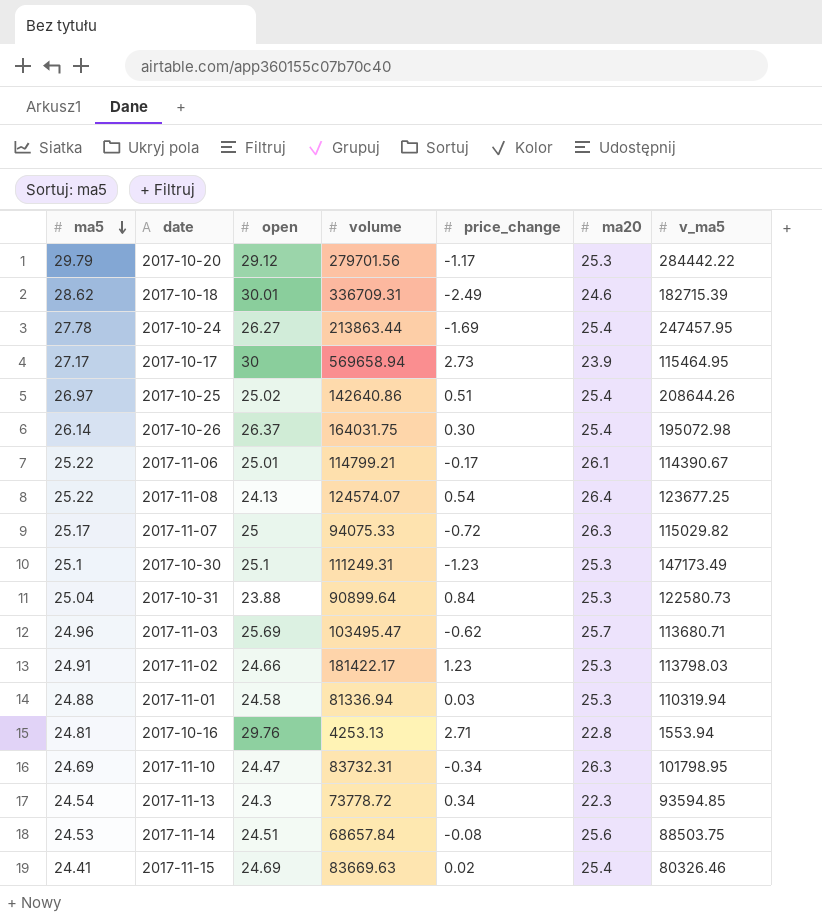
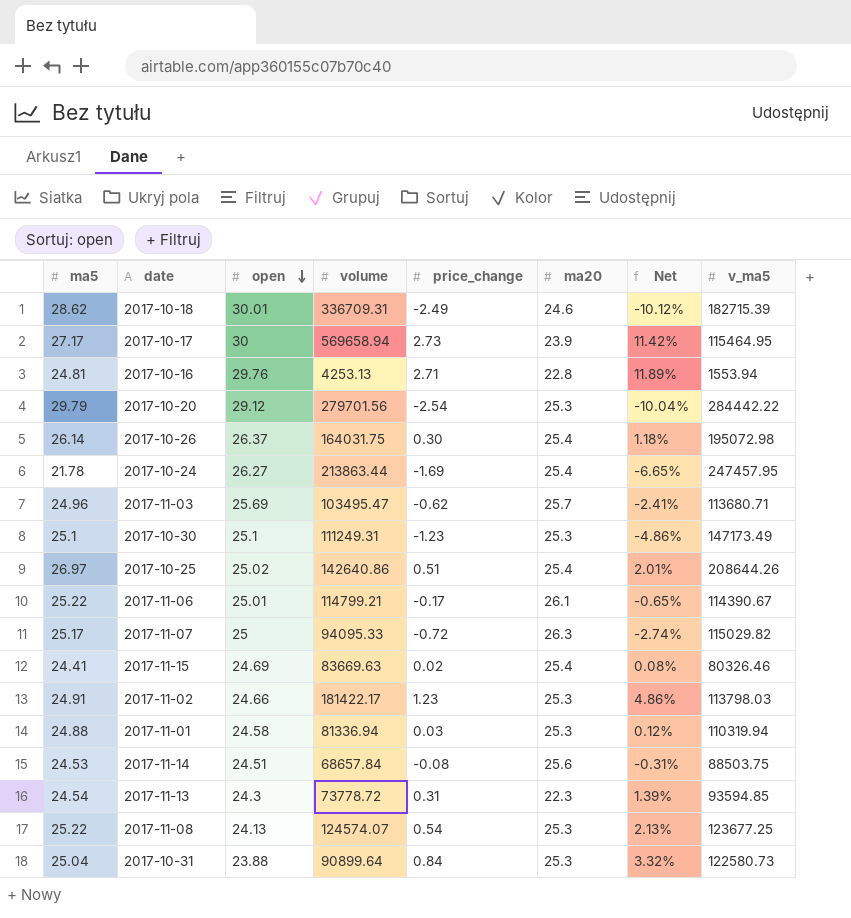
row order: ma5 descending -> open descending
column Net | formula: none -> [price_change] / [ma20]
row 2017-11-10: 24.69 | 24.47 | 83732.31 | -0.34 | 26.3 | 101798.95 -> none
2017-10-20 | price_change: -1.17 -> -2.54
2017-10-24 | ma5: 27.78 -> 21.78
2017-11-07 | volume: 94075.33 -> 94095.33
2017-11-13 | price_change: 0.34 -> 0.31
2017-11-08 | ma20: 26.4 -> 25.3

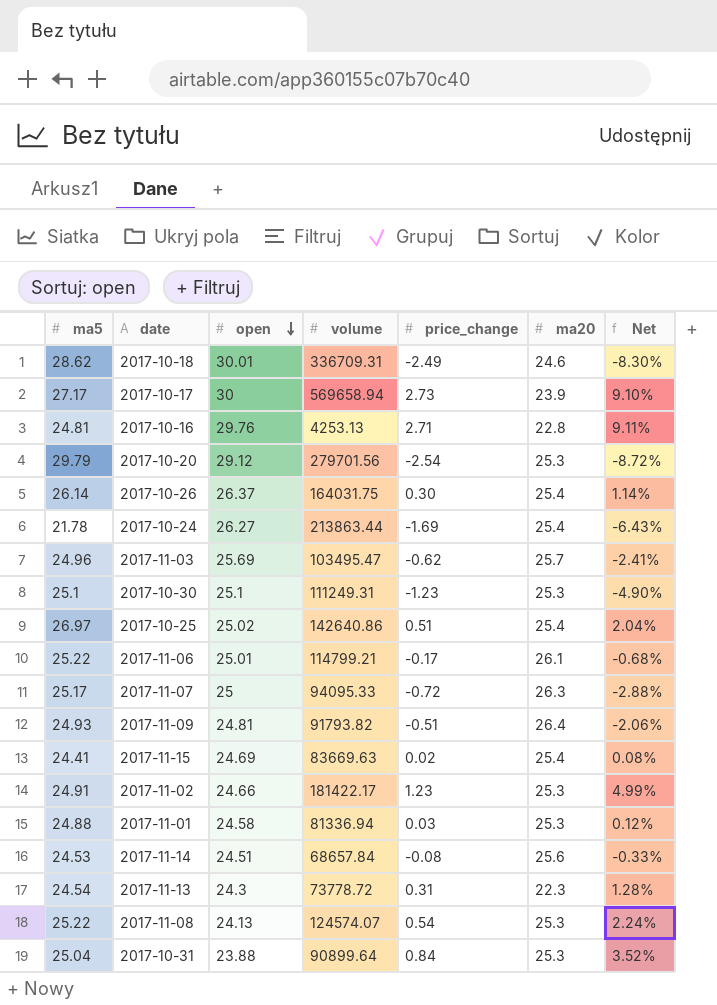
column v_ma5 | position: 8 -> none
column Net | formula: [price_change] / [ma20] -> [price_change] / [open]
row 2017-11-09: none -> 24.93 | 24.81 | 91793.82 | -0.51 | 26.4 | -2.06%

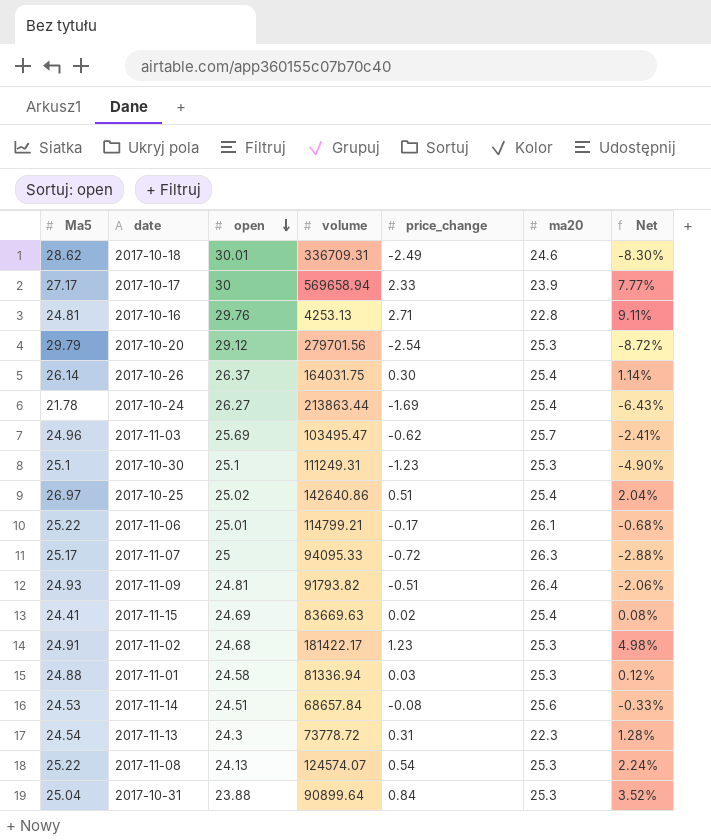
column name: ma5 -> Ma5
2017-10-17 | price_change: 2.73 -> 2.33
2017-10-17 | Net: 9.10% -> 7.77%
2017-11-02 | open: 24.66 -> 24.68
2017-11-02 | Net: 4.99% -> 4.98%

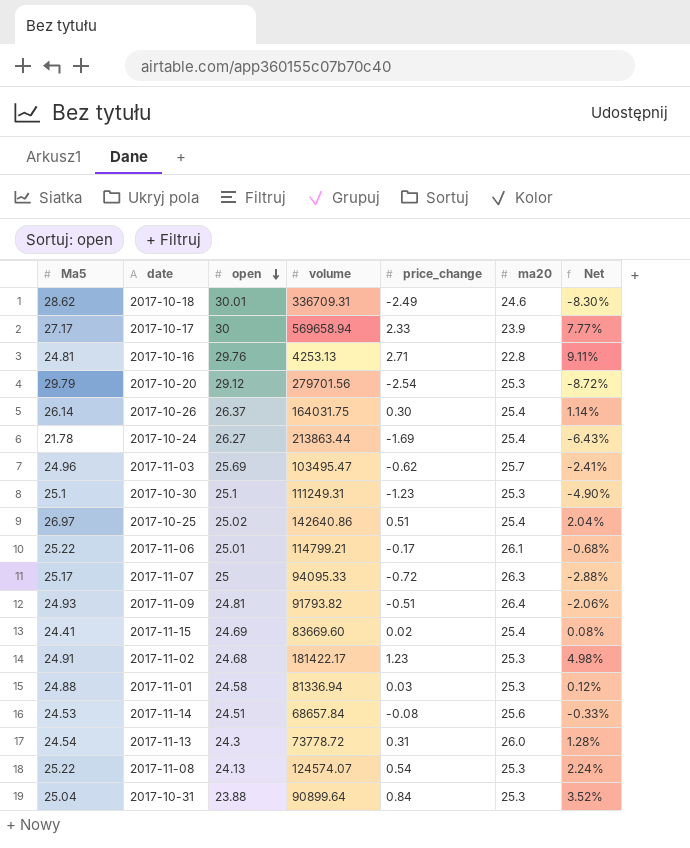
2017-11-15 | volume: 83669.63 -> 83669.60
2017-11-13 | ma20: 22.3 -> 26.0

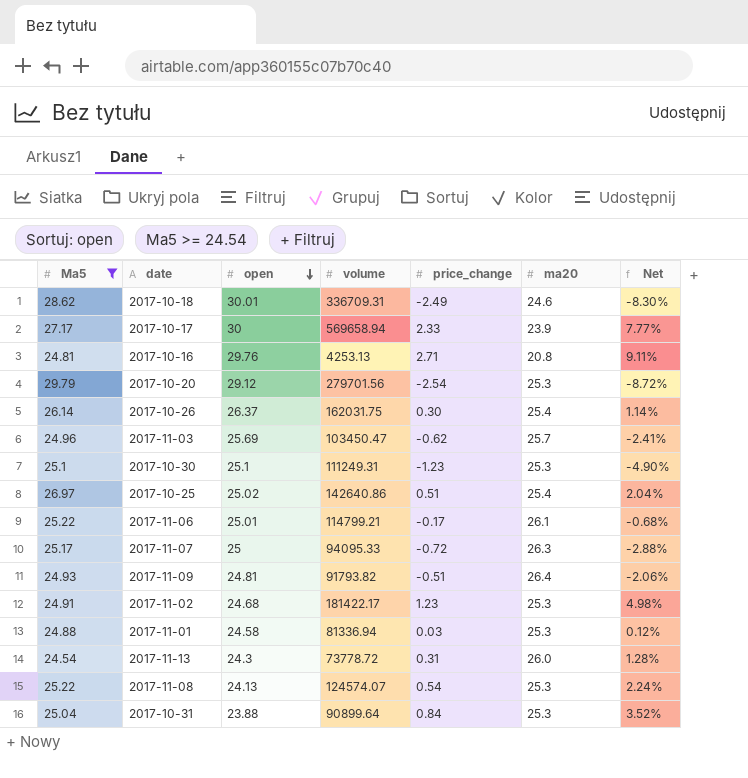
filter: none -> Ma5 >= 24.54
2017-10-16 | ma20: 22.8 -> 20.8
2017-10-26 | volume: 164031.75 -> 162031.75
2017-11-03 | volume: 103495.47 -> 103450.47

